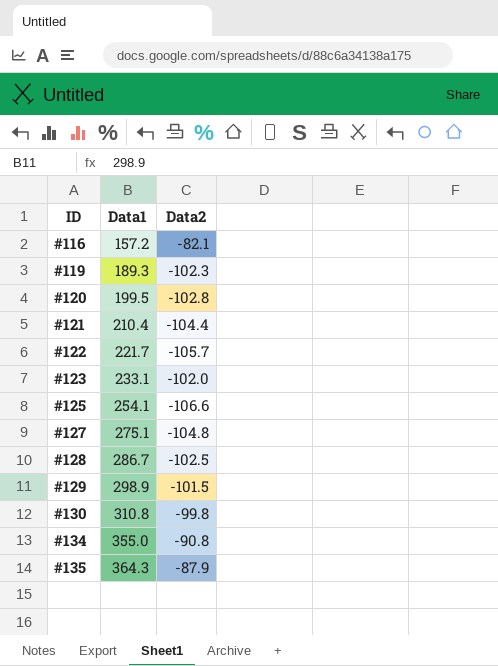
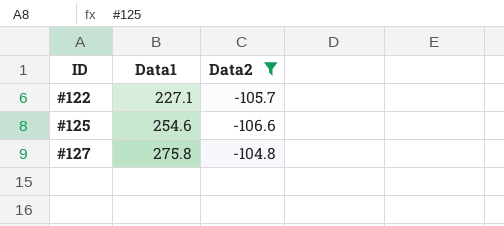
filter: none -> Data2 <= -104.8
#122 | Data1: 221.7 -> 227.1
#125 | Data1: 254.1 -> 254.6
#127 | Data1: 275.1 -> 275.8

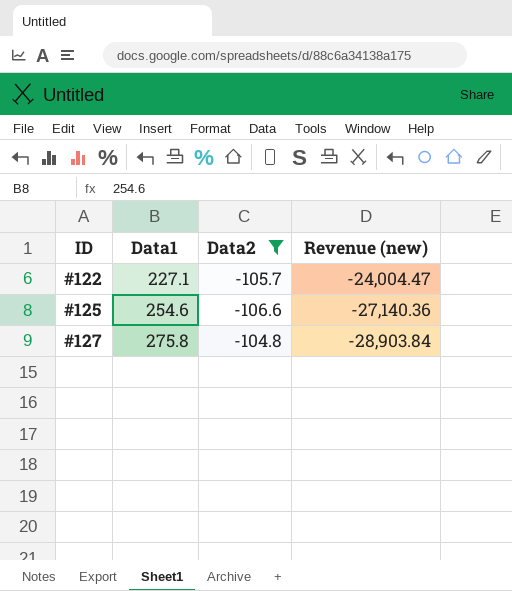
column Revenue (new) | formula: none -> [Data1] * [Data2]

